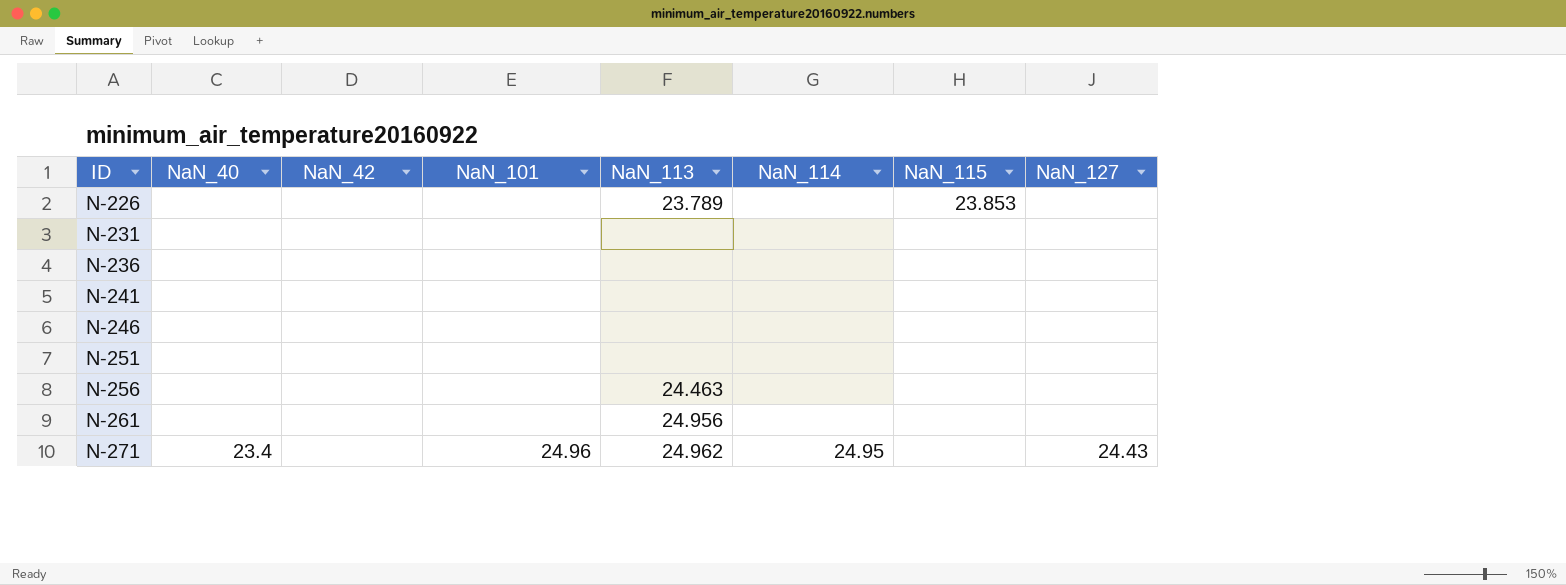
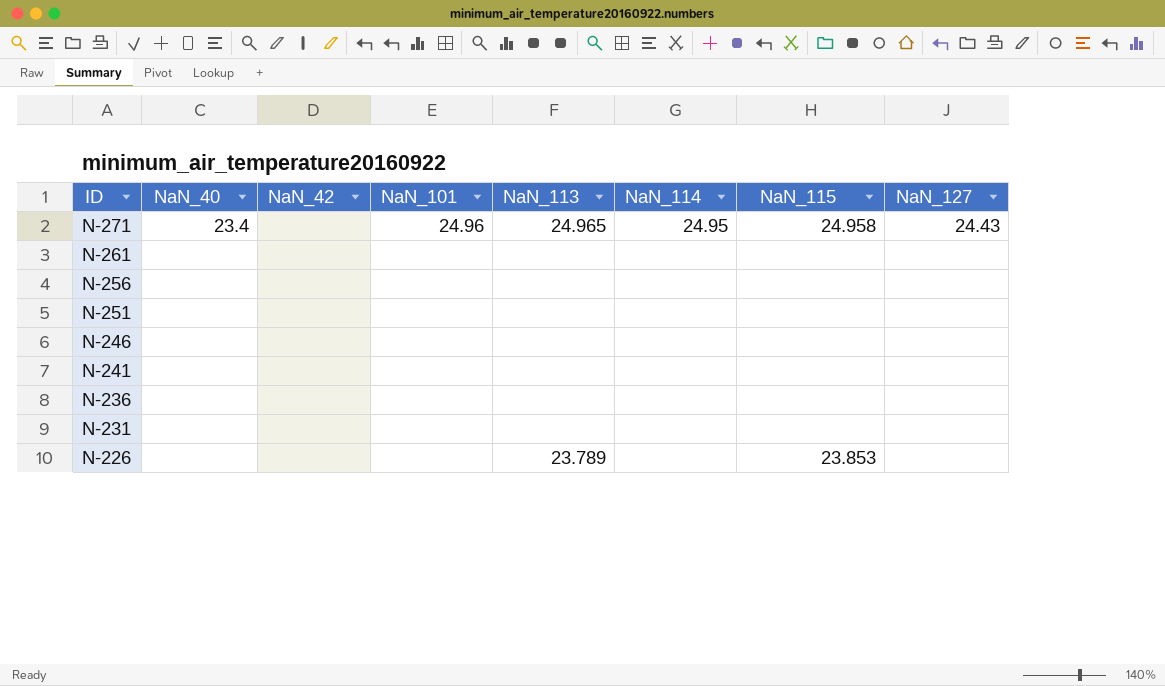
row order: ID ascending -> ID descending
N-271 | NaN_113: 24.962 -> 24.965
N-271 | NaN_115: none -> 24.958
N-261 | NaN_113: 24.956 -> none
N-256 | NaN_113: 24.463 -> none

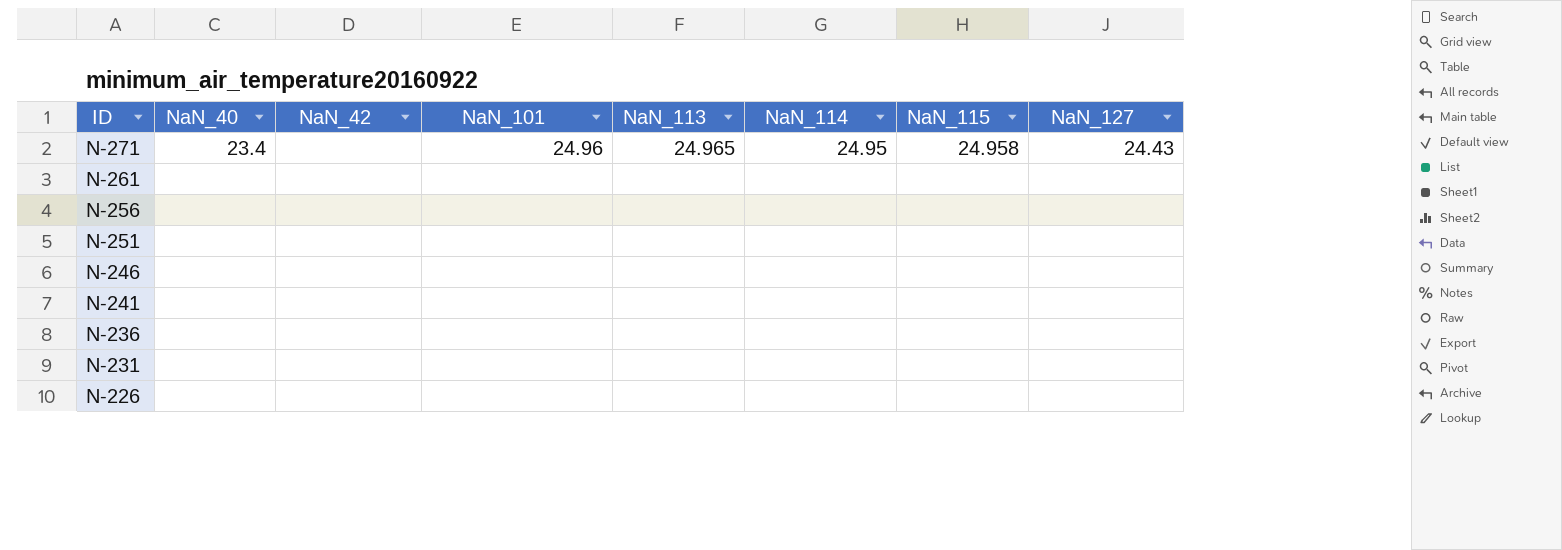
N-226 | NaN_113: 23.789 -> none
N-226 | NaN_115: 23.853 -> none

